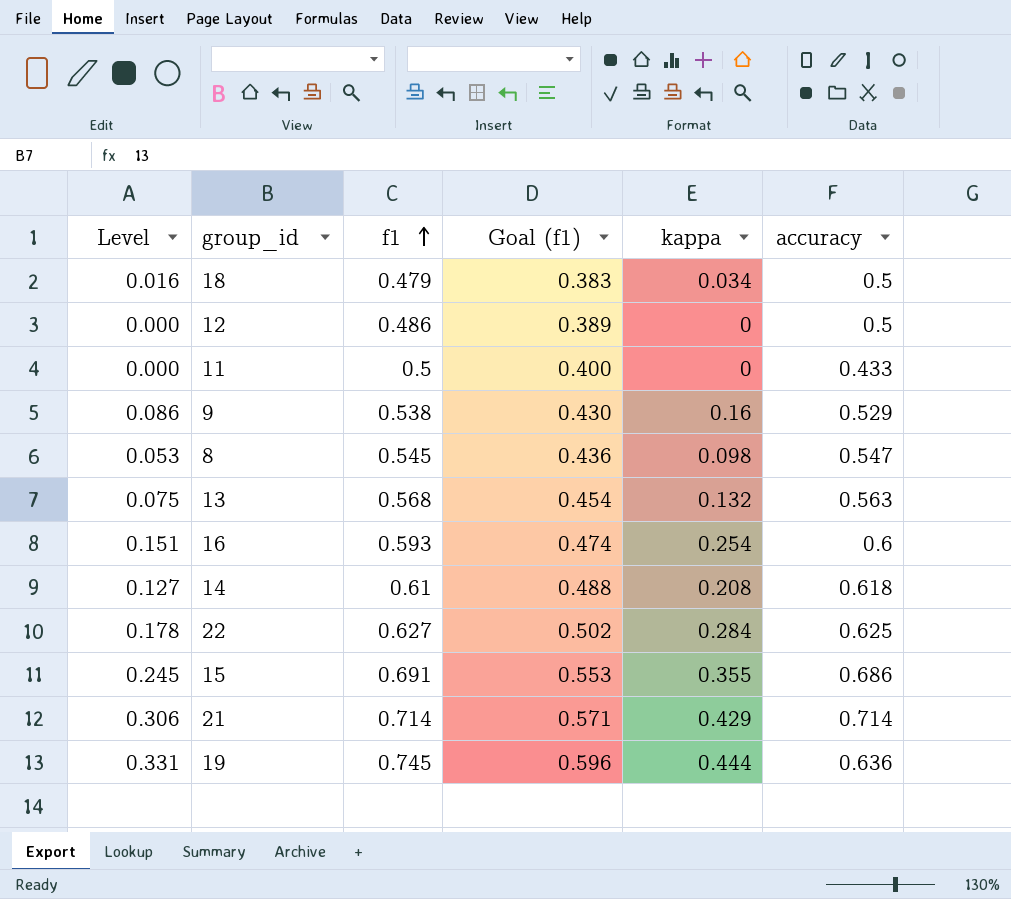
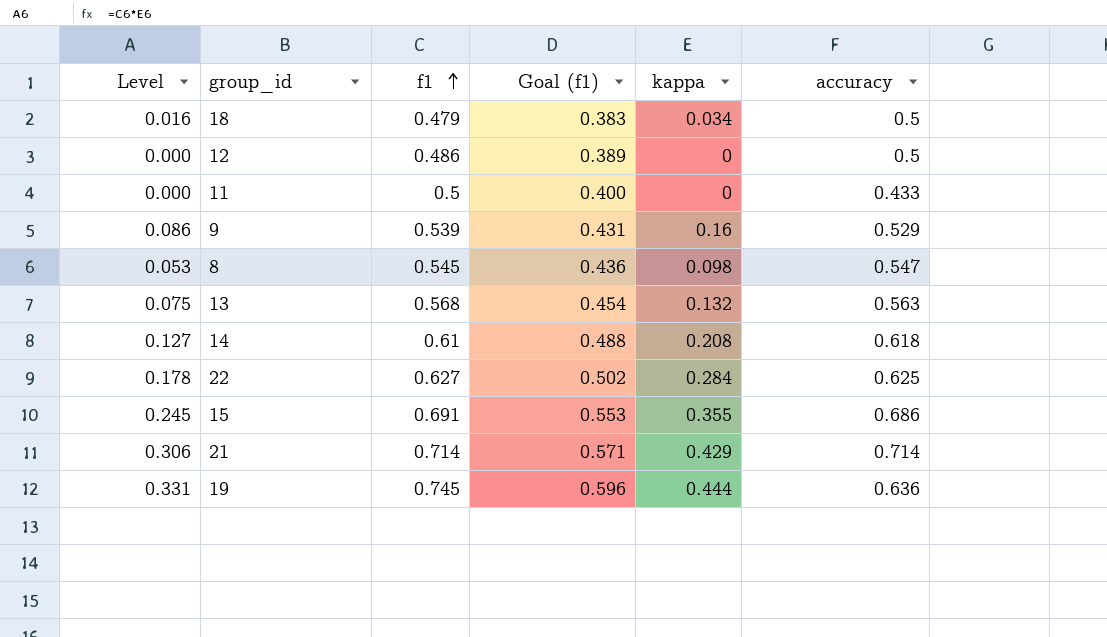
row 16: 0.151 | 0.593 | 0.474 | 0.254 | 0.6 -> none
9 | f1: 0.538 -> 0.539
9 | Goal (f1): 0.430 -> 0.431

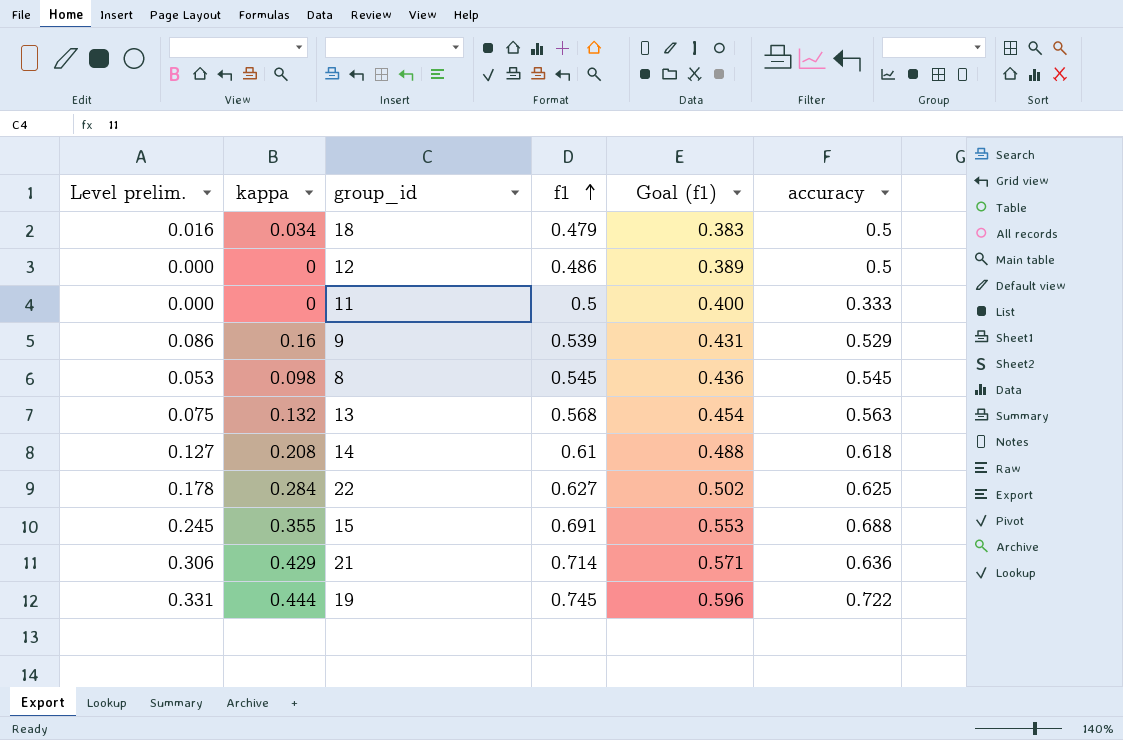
column name: Level -> Level prelim.
column kappa | position: 5 -> 2
11 | accuracy: 0.433 -> 0.333
8 | accuracy: 0.547 -> 0.545
15 | accuracy: 0.686 -> 0.688
21 | accuracy: 0.714 -> 0.636
19 | accuracy: 0.636 -> 0.722

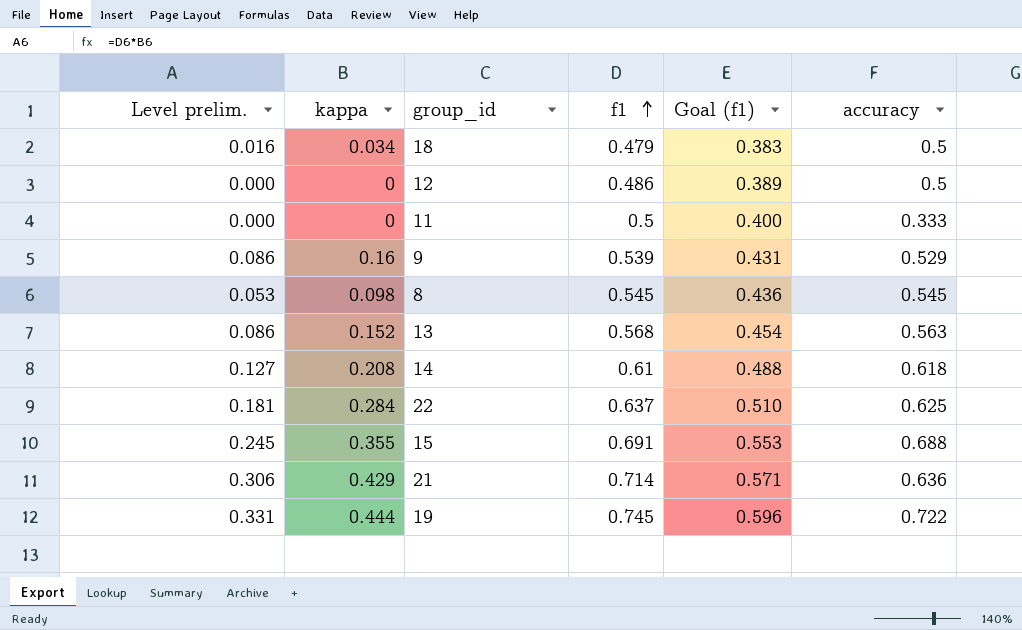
13 | Level prelim.: 0.075 -> 0.086
13 | kappa: 0.132 -> 0.152
22 | Level prelim.: 0.178 -> 0.181
22 | f1: 0.627 -> 0.637
22 | Goal (f1): 0.502 -> 0.510

